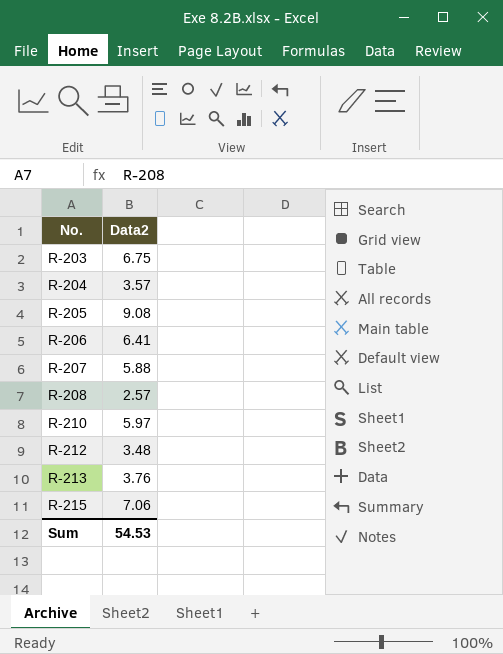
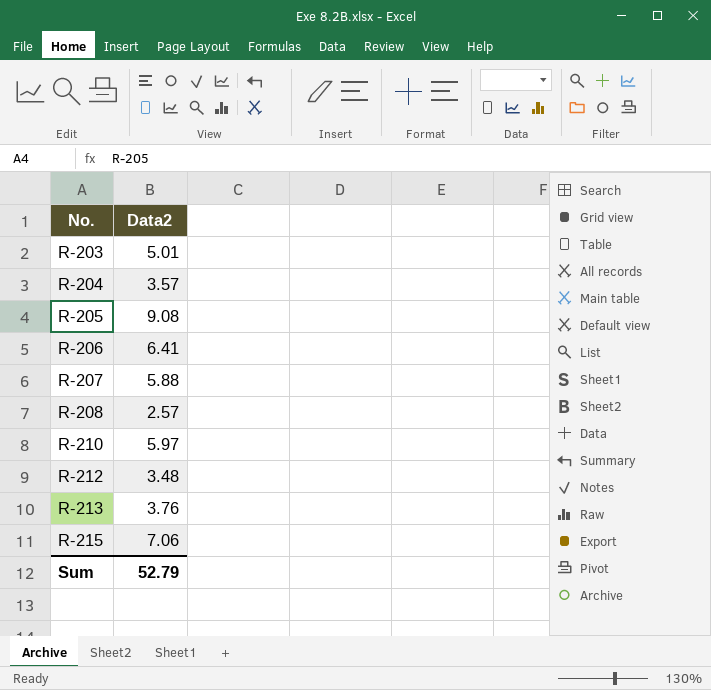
R-203 | Data2: 6.75 -> 5.01
Sum | Data2: 54.53 -> 52.79

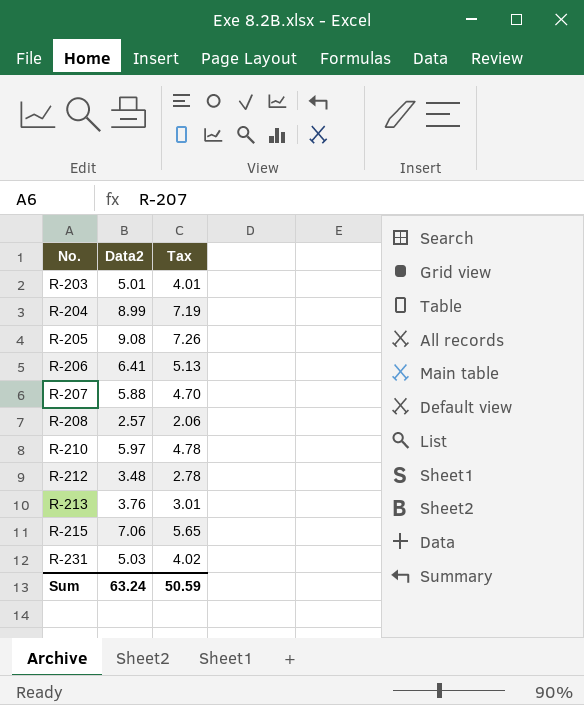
column Tax | formula: none -> [Data2] * 0.8
R-204 | Data2: 3.57 -> 8.99
row R-231: none -> 5.03 | 4.02
Sum | Data2: 52.79 -> 63.24

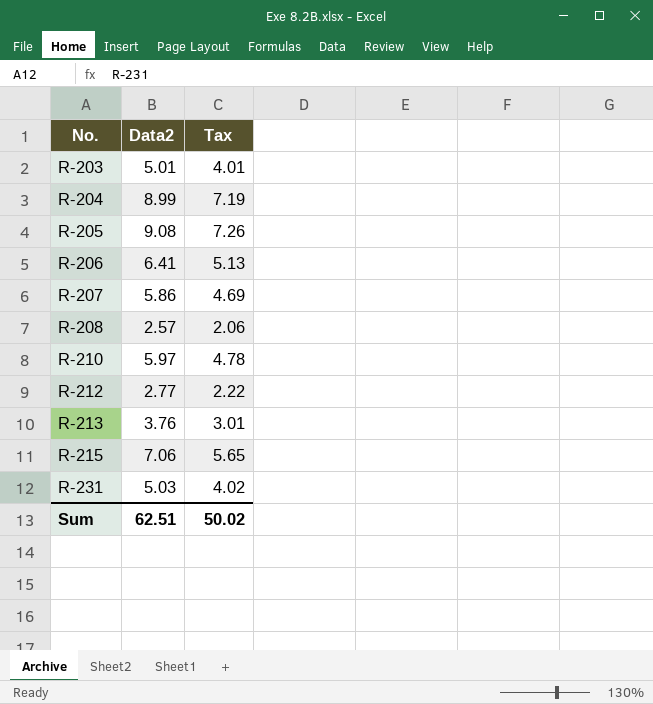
R-207 | Data2: 5.88 -> 5.86
R-207 | Tax: 4.70 -> 4.69
R-212 | Data2: 3.48 -> 2.77
R-212 | Tax: 2.78 -> 2.22
Sum | Data2: 63.24 -> 62.51
Sum | Tax: 50.59 -> 50.02

